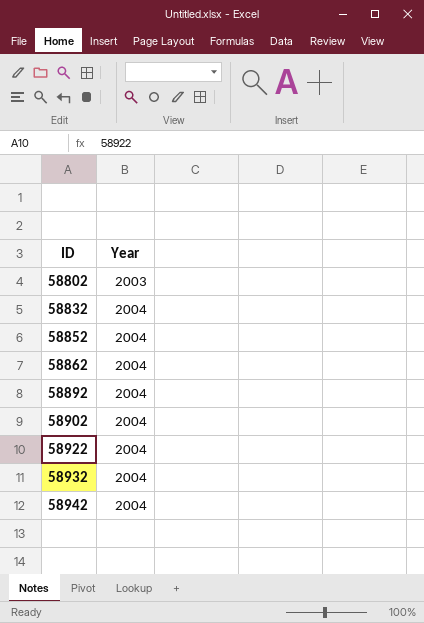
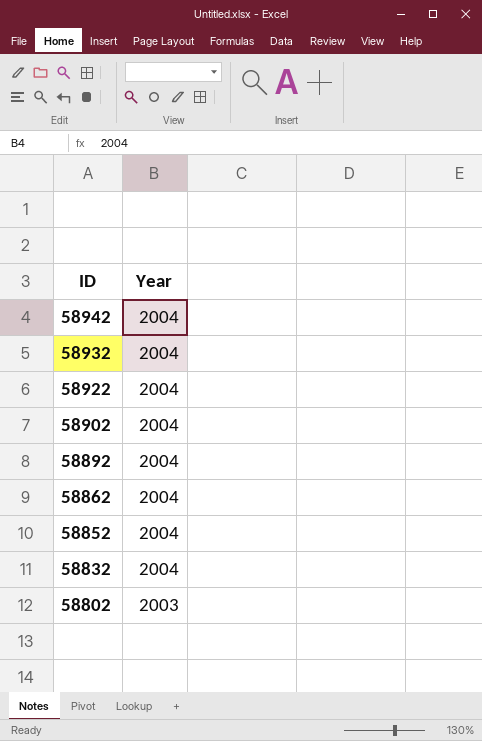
row order: ID ascending -> ID descending

